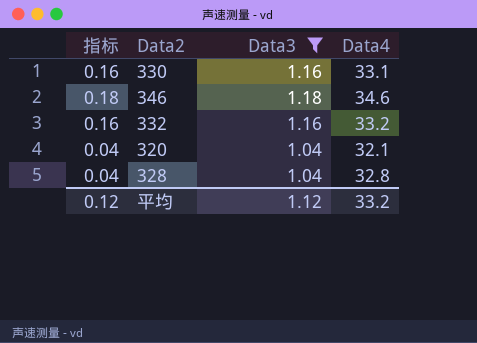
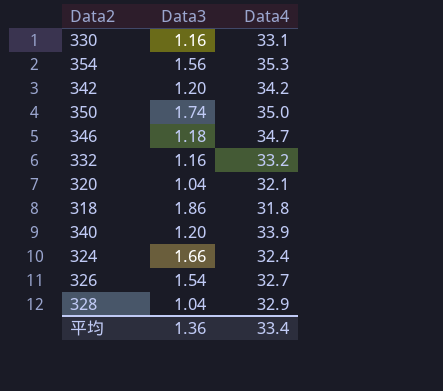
filter: Data3 <= 1.18 -> none
column 指标 | formula: [Data3] - 1 -> none
346 | Data4: 34.6 -> 34.7
328 | Data4: 32.8 -> 32.9
平均 | Data3: 1.12 -> 1.36
平均 | Data4: 33.2 -> 33.4

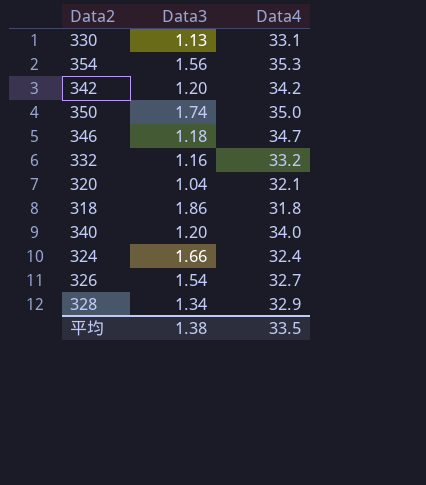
330 | Data3: 1.16 -> 1.13
340 | Data4: 33.9 -> 34.0
328 | Data3: 1.04 -> 1.34
平均 | Data3: 1.36 -> 1.38
平均 | Data4: 33.4 -> 33.5

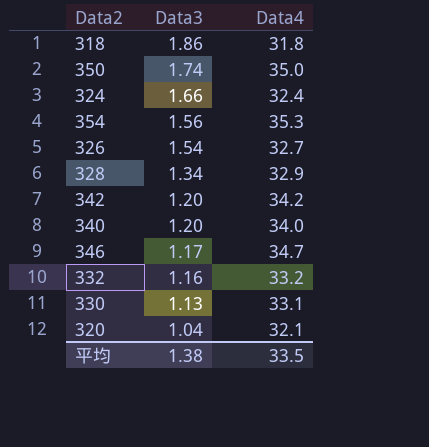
row order: none -> Data3 descending
346 | Data3: 1.18 -> 1.17

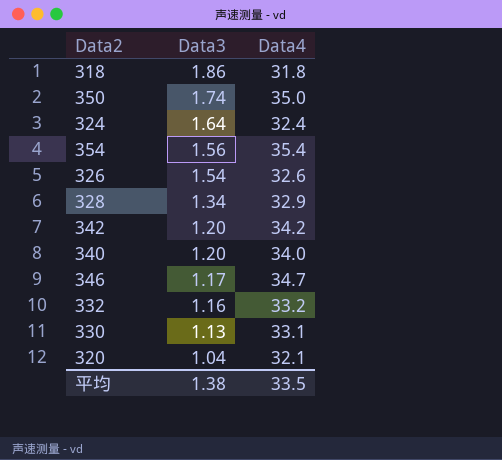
324 | Data3: 1.66 -> 1.64
354 | Data4: 35.3 -> 35.4
326 | Data4: 32.7 -> 32.6

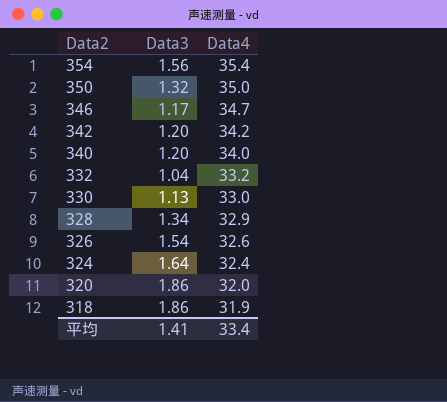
row order: Data3 descending -> Data2 descending
350 | Data3: 1.74 -> 1.32
332 | Data3: 1.16 -> 1.04
330 | Data4: 33.1 -> 33.0
320 | Data3: 1.04 -> 1.86
320 | Data4: 32.1 -> 32.0
318 | Data4: 31.8 -> 31.9
平均 | Data3: 1.38 -> 1.41
平均 | Data4: 33.5 -> 33.4

